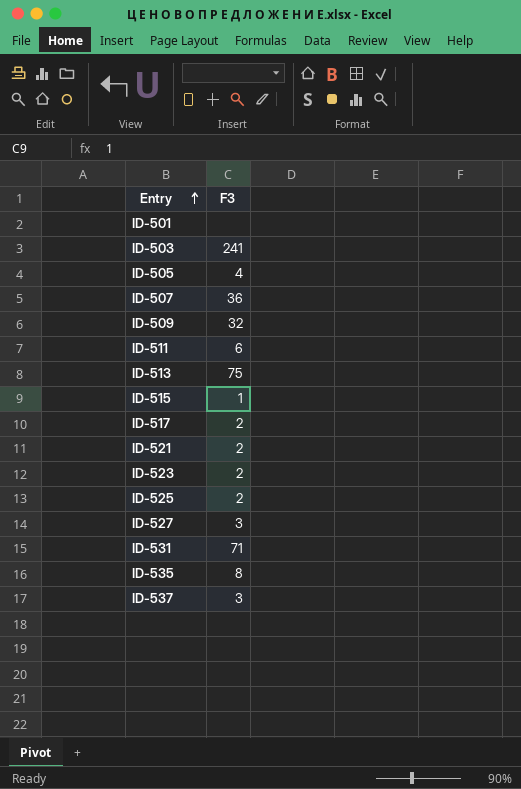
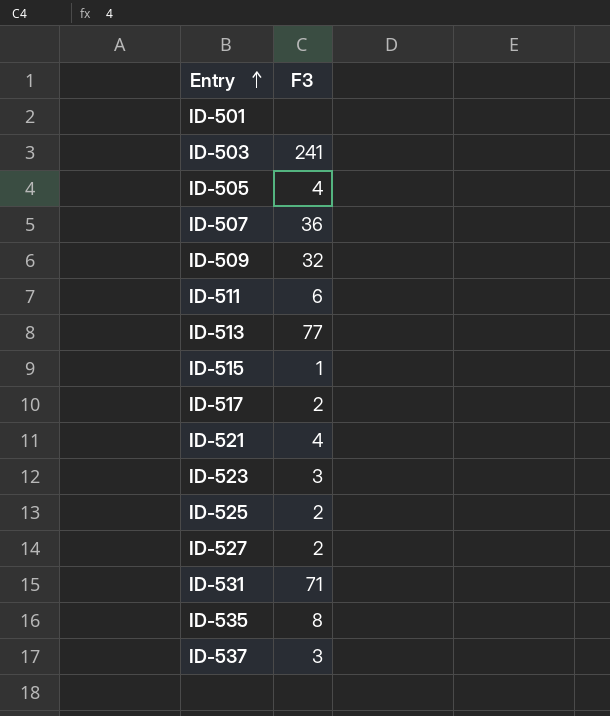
ID-513 | F3: 75 -> 77
ID-521 | F3: 2 -> 4
ID-523 | F3: 2 -> 3
ID-527 | F3: 3 -> 2

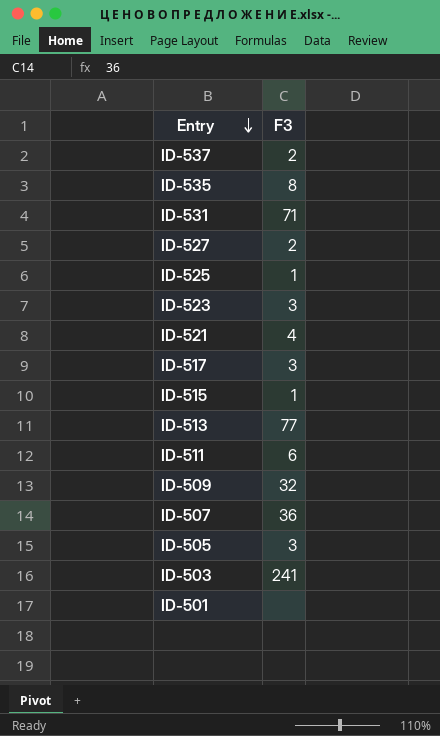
row order: Entry ascending -> Entry descending
ID-537 | F3: 3 -> 2
ID-525 | F3: 2 -> 1
ID-517 | F3: 2 -> 3
ID-505 | F3: 4 -> 3

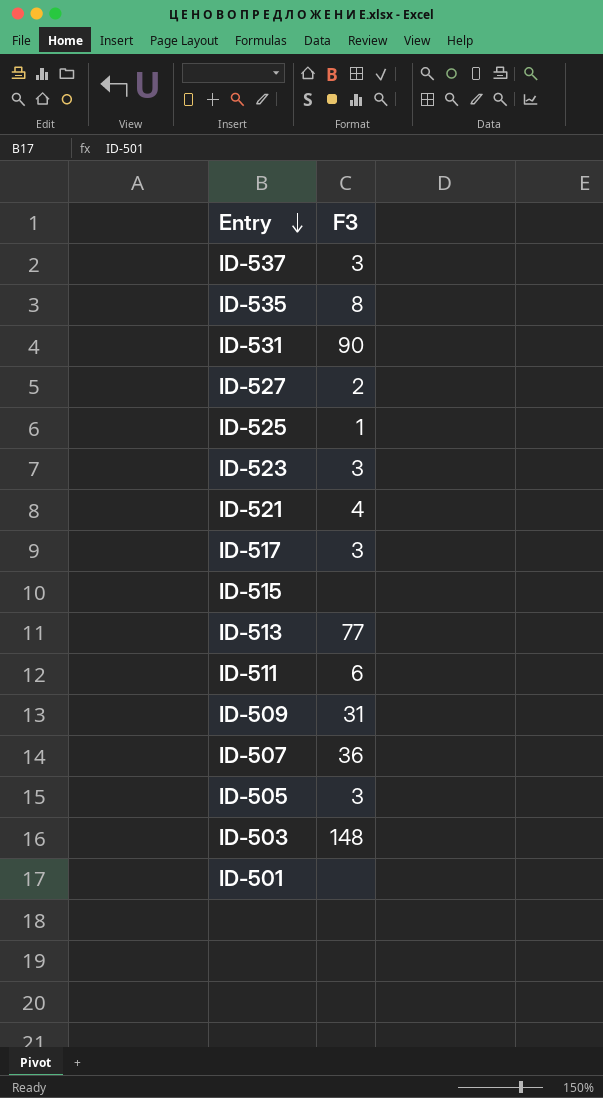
ID-537 | F3: 2 -> 3
ID-531 | F3: 71 -> 90
ID-515 | F3: 1 -> none
ID-509 | F3: 32 -> 31
ID-503 | F3: 241 -> 148

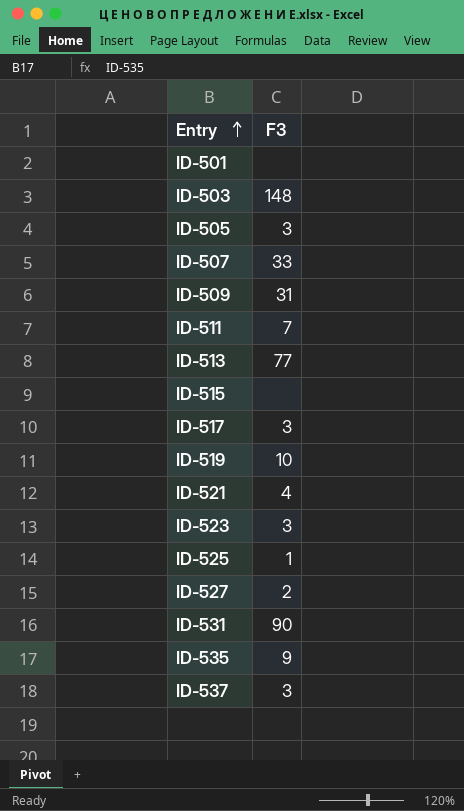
row order: Entry descending -> Entry ascending
ID-507 | F3: 36 -> 33
ID-511 | F3: 6 -> 7
row ID-519: none -> 10
ID-535 | F3: 8 -> 9

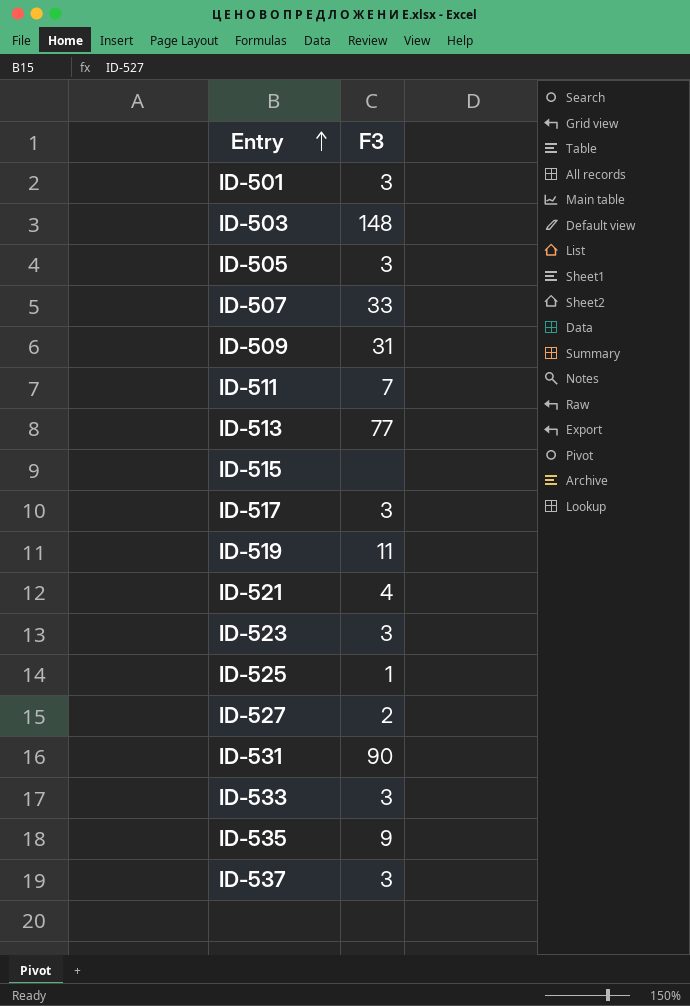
ID-501 | F3: none -> 3
ID-519 | F3: 10 -> 11
row ID-533: none -> 3

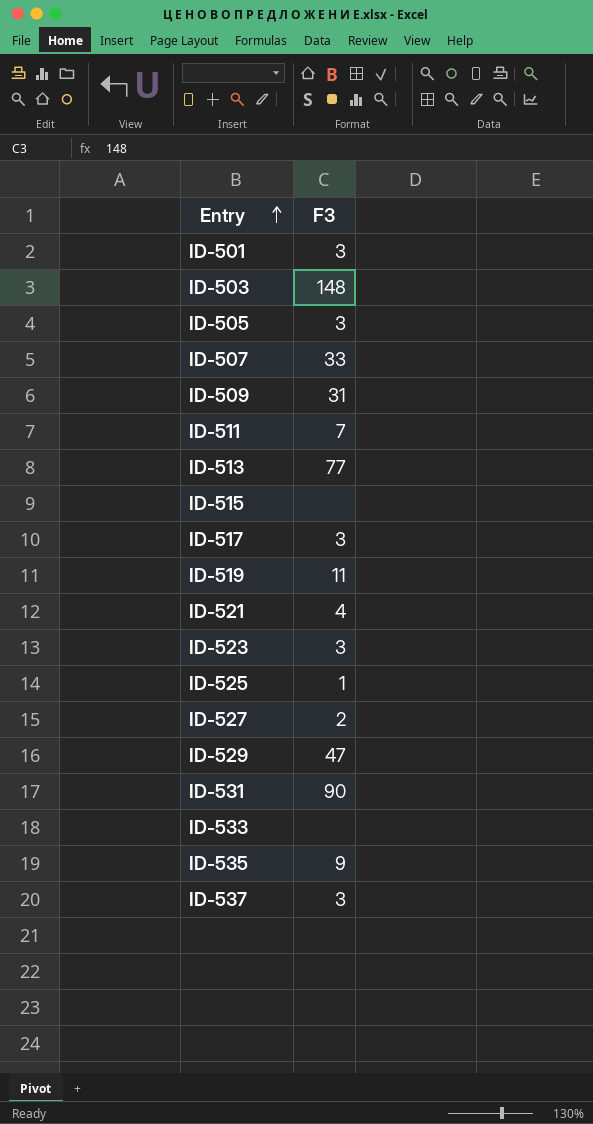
row ID-529: none -> 47
ID-533 | F3: 3 -> none

